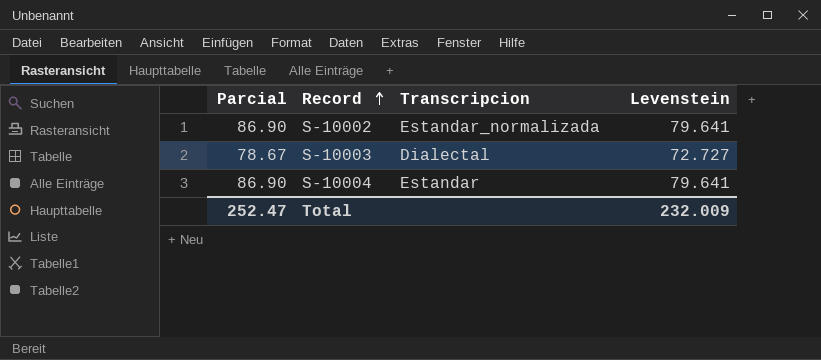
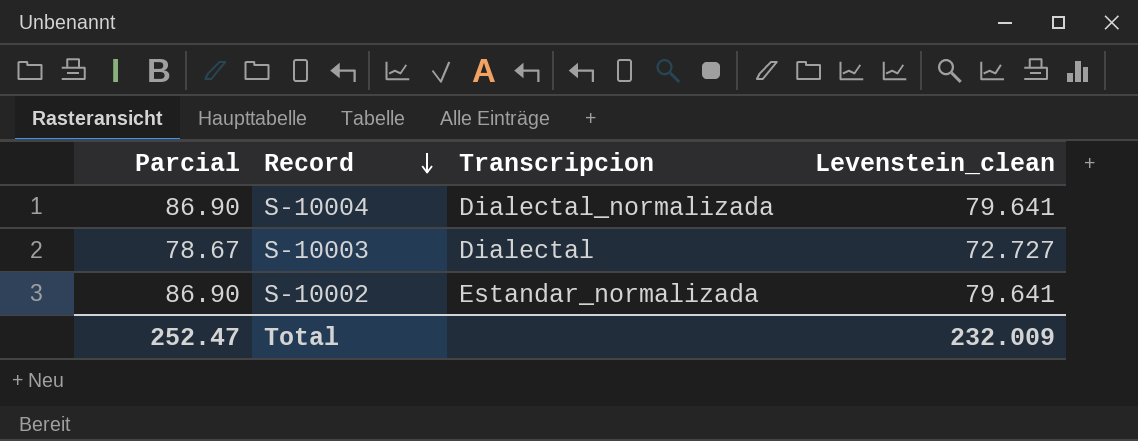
row order: Record ascending -> Record descending
column name: Levenstein -> Levenstein_clean
S-10004 | Transcripcion: Estandar -> Dialectal_normalizada

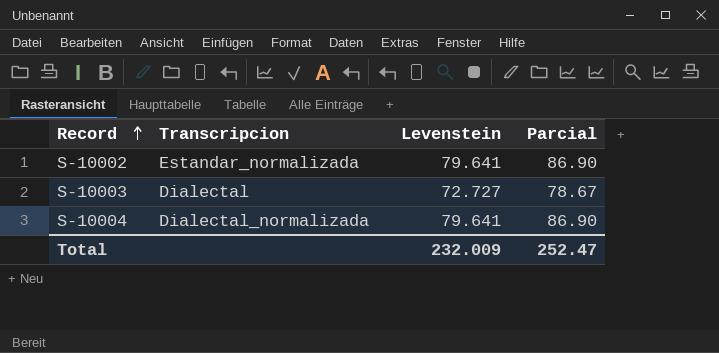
row order: Record descending -> Record ascending
column name: Levenstein_clean -> Levenstein
column Parcial | position: 1 -> 4

